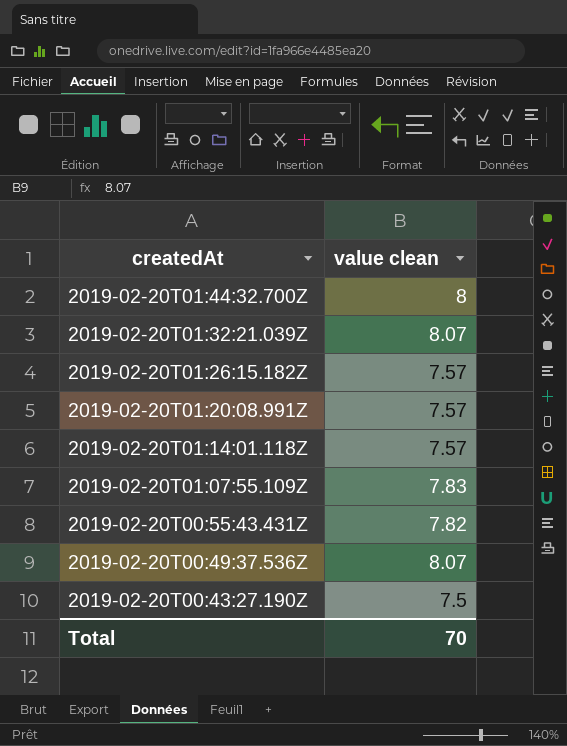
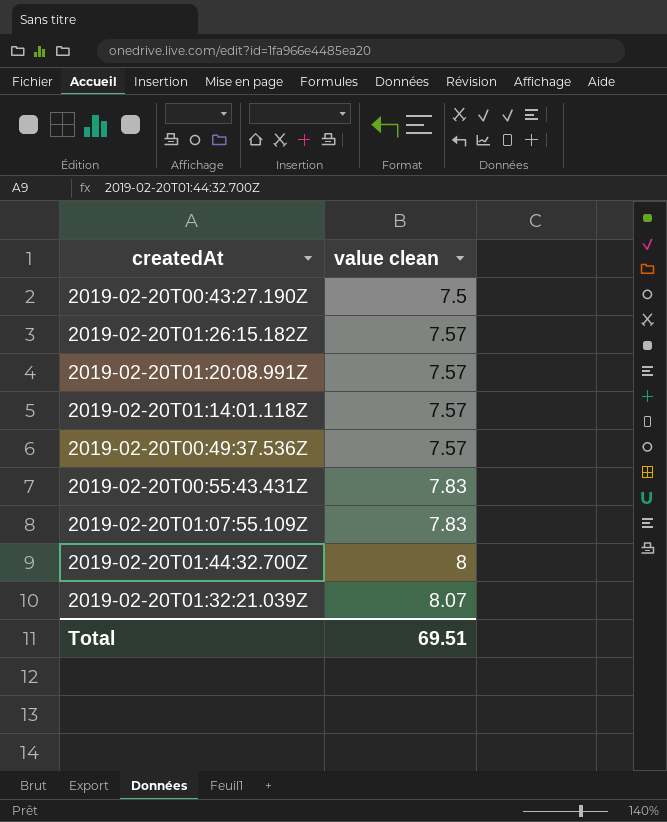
row order: createdAt descending -> value clean ascending
2019-02-20T00:49:37.536Z | value clean: 8.07 -> 7.57
2019-02-20T00:55:43.431Z | value clean: 7.82 -> 7.83
Total | value clean: 70 -> 69.51

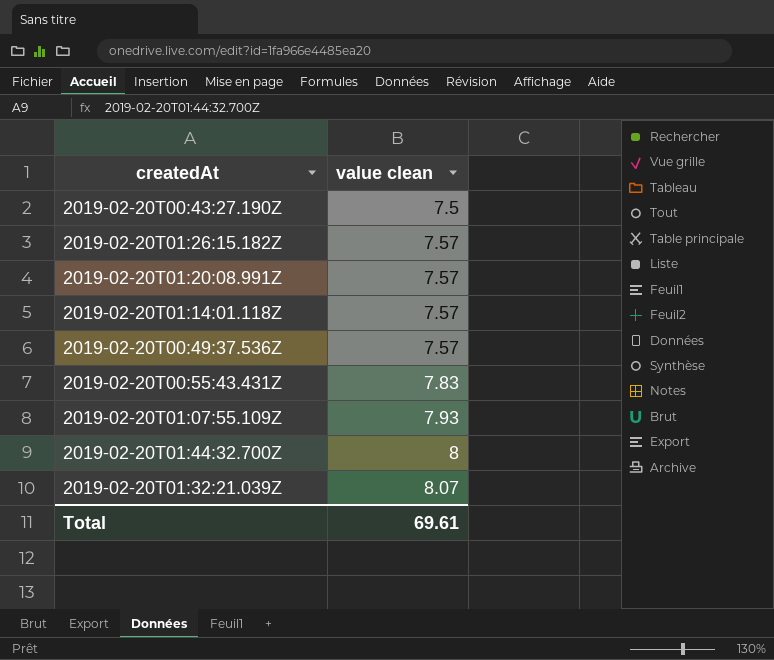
2019-02-20T01:07:55.109Z | value clean: 7.83 -> 7.93
Total | value clean: 69.51 -> 69.61

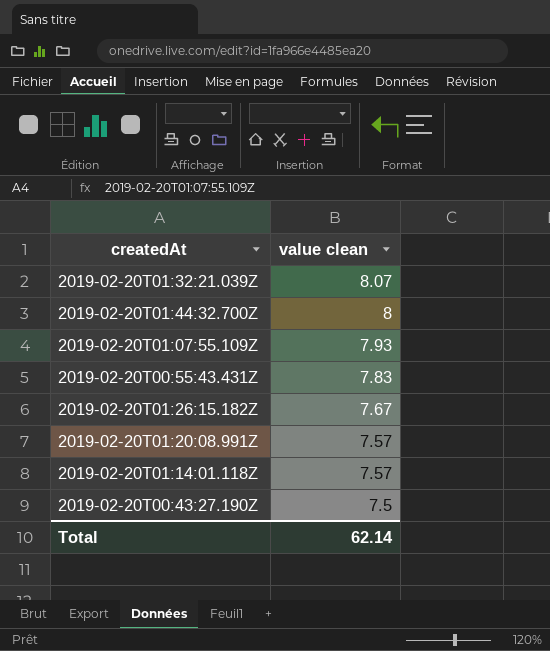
row order: value clean ascending -> value clean descending
row 2019-02-20T00:49:37.536Z: 7.57 -> none
2019-02-20T01:26:15.182Z | value clean: 7.57 -> 7.67
Total | value clean: 69.61 -> 62.14

